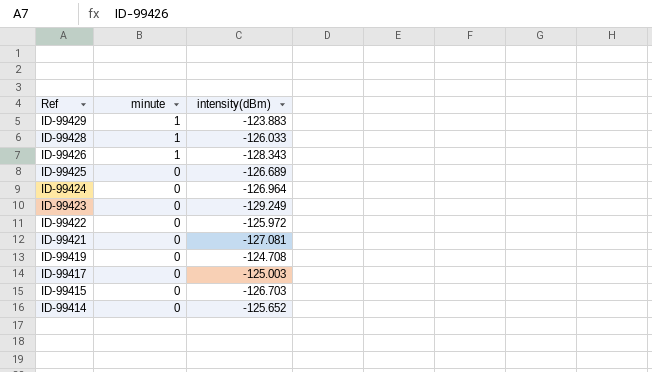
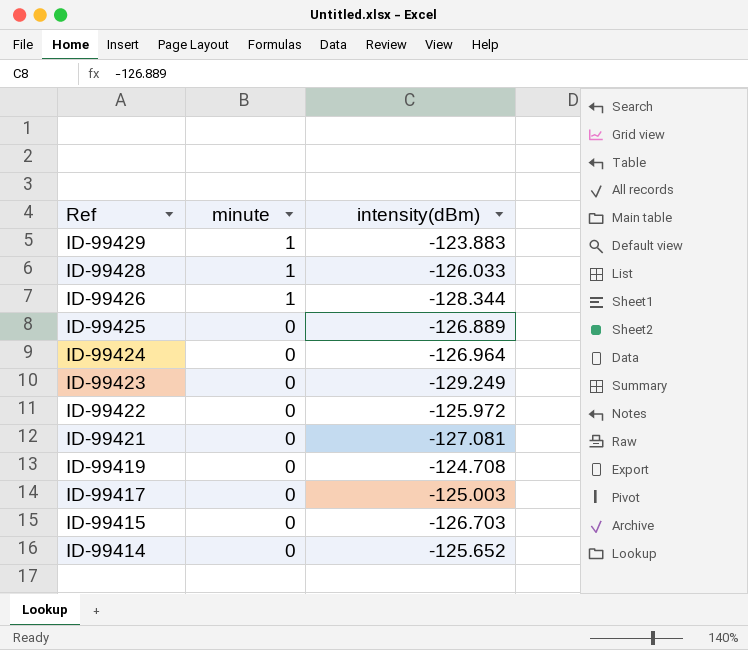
ID-99426 | intensity(dBm): -128.343 -> -128.344
ID-99425 | intensity(dBm): -126.689 -> -126.889

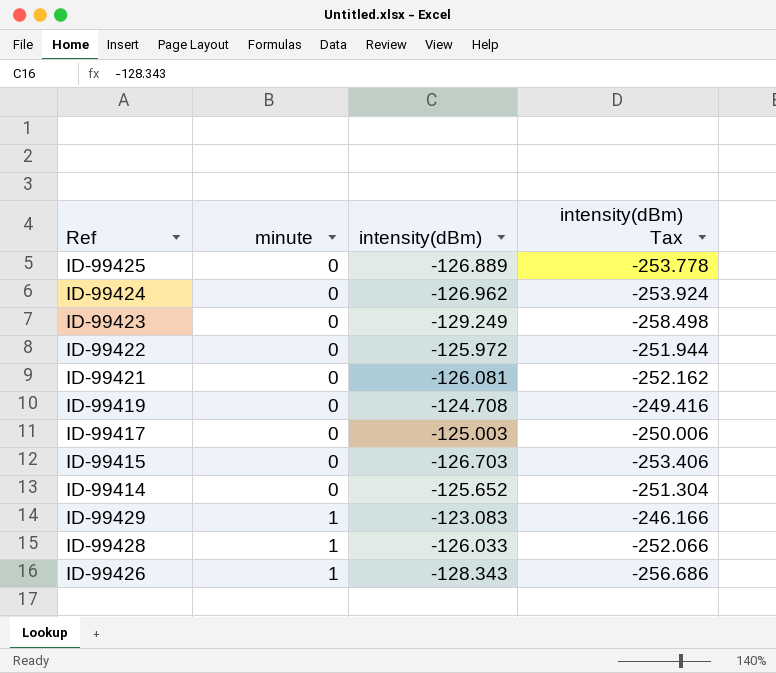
row order: Ref descending -> minute ascending
column intensity(dBm) Tax | formula: none -> [intensity(dBm)] * 2
ID-99424 | intensity(dBm): -126.964 -> -126.962
ID-99421 | intensity(dBm): -127.081 -> -126.081
ID-99429 | intensity(dBm): -123.883 -> -123.083
ID-99426 | intensity(dBm): -128.344 -> -128.343

